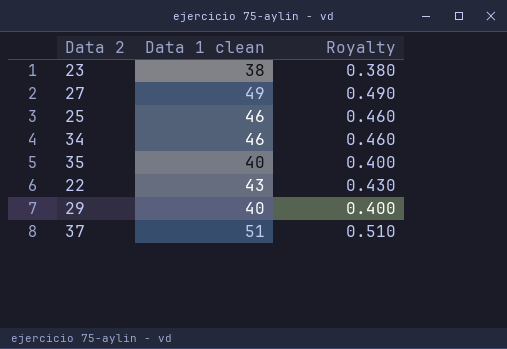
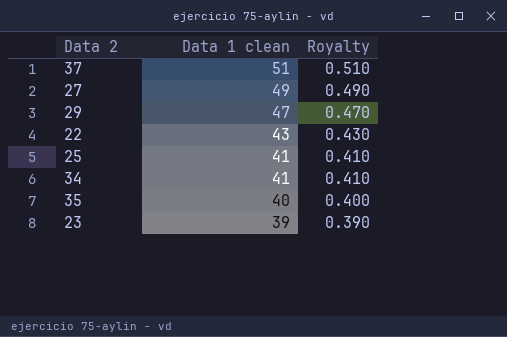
row order: none -> Data 1 clean descending
29 | Data 1 clean: 40 -> 47
29 | Royalty: 0.400 -> 0.470
25 | Data 1 clean: 46 -> 41
25 | Royalty: 0.460 -> 0.410
34 | Data 1 clean: 46 -> 41
34 | Royalty: 0.460 -> 0.410
23 | Data 1 clean: 38 -> 39
23 | Royalty: 0.380 -> 0.390

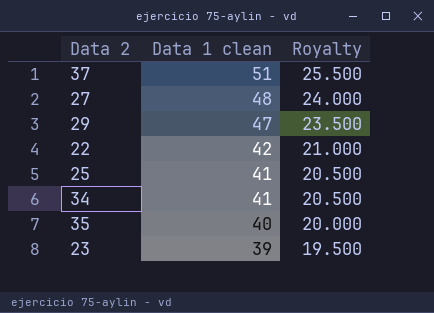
column Royalty | formula: [Data 1 clean] * 0.01 -> [Data 1 clean] * 0.5
27 | Data 1 clean: 49 -> 48
22 | Data 1 clean: 43 -> 42

